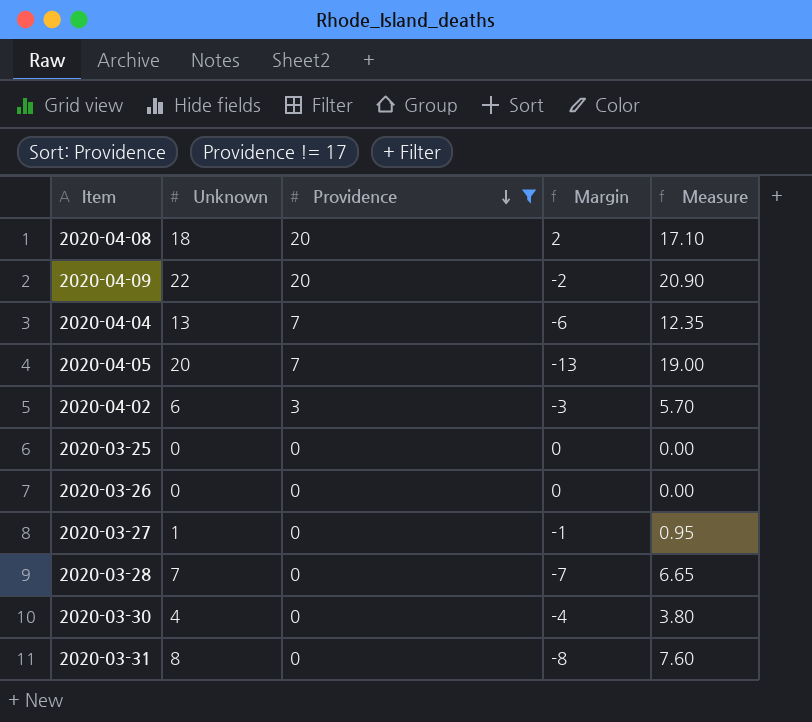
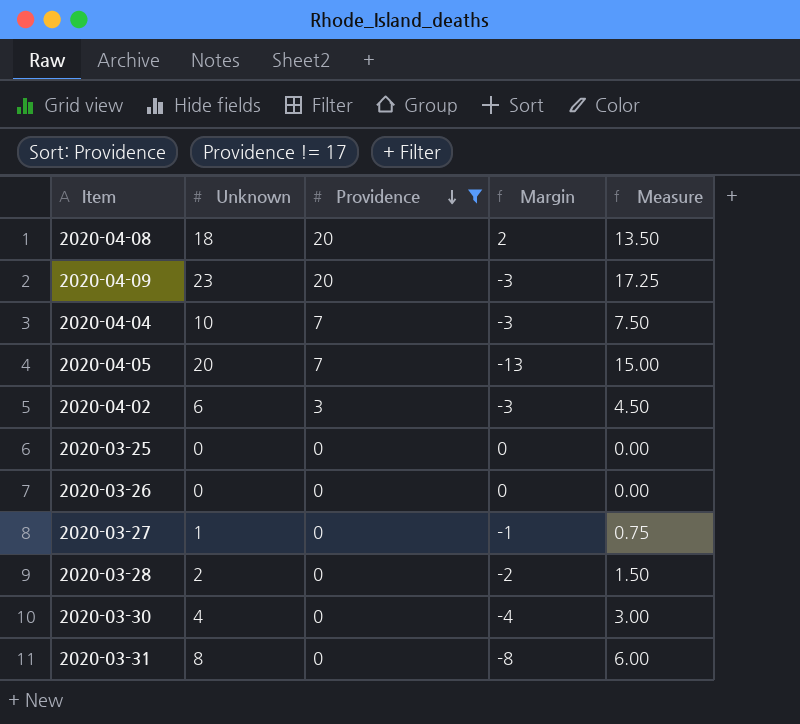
column Measure | formula: [Unknown] * 0.95 -> [Unknown] * 0.75
2020-04-09 | Unknown: 22 -> 23
2020-04-09 | Margin: -2 -> -3
2020-04-04 | Unknown: 13 -> 10
2020-04-04 | Margin: -6 -> -3
2020-03-28 | Unknown: 7 -> 2
2020-03-28 | Margin: -7 -> -2

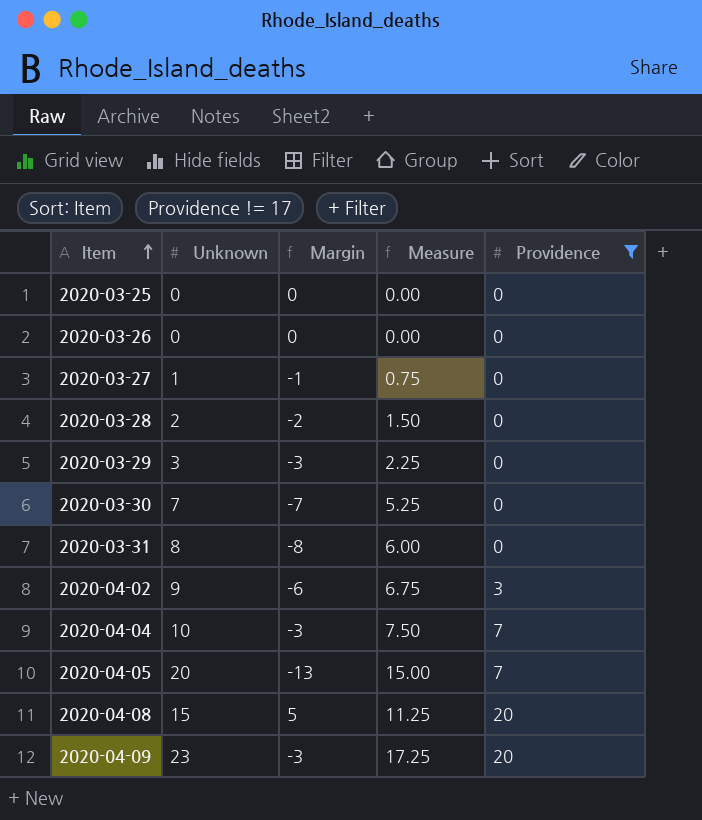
row order: Providence descending -> Item ascending
column Providence | position: 3 -> 5
row 2020-03-29: none -> 3 | -3 | 2.25 | 0
2020-03-30 | Unknown: 4 -> 7
2020-03-30 | Margin: -4 -> -7
2020-03-30 | Measure: 3.00 -> 5.25
2020-04-02 | Unknown: 6 -> 9
2020-04-02 | Margin: -3 -> -6
2020-04-02 | Measure: 4.50 -> 6.75
2020-04-08 | Unknown: 18 -> 15
2020-04-08 | Margin: 2 -> 5
2020-04-08 | Measure: 13.50 -> 11.25

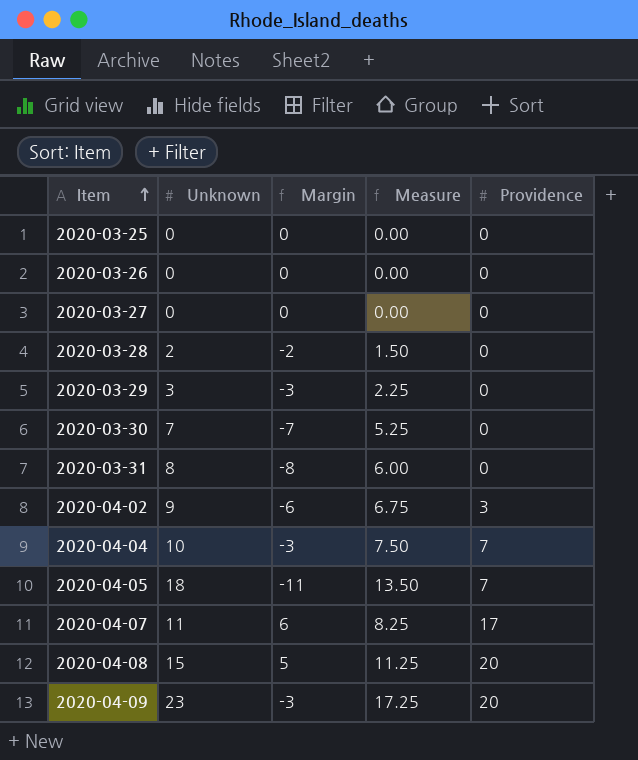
filter: Providence != 17 -> none
2020-03-27 | Unknown: 1 -> 0
2020-03-27 | Margin: -1 -> 0
2020-03-27 | Measure: 0.75 -> 0.00
2020-04-05 | Unknown: 20 -> 18
2020-04-05 | Margin: -13 -> -11
2020-04-05 | Measure: 15.00 -> 13.50

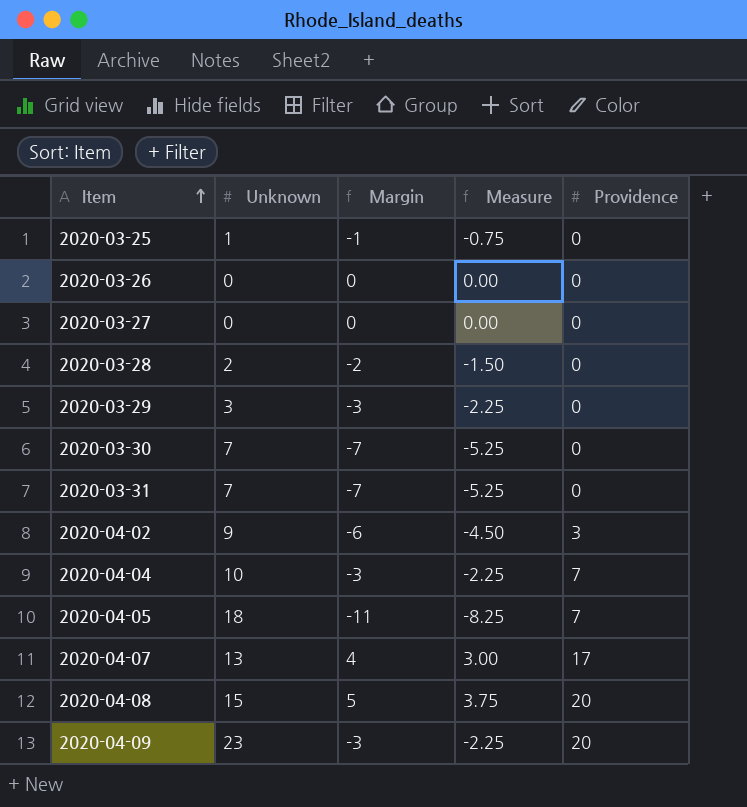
column Measure | formula: [Unknown] * 0.75 -> [Margin] * 0.75
2020-03-25 | Unknown: 0 -> 1
2020-03-25 | Margin: 0 -> -1
2020-03-31 | Unknown: 8 -> 7
2020-03-31 | Margin: -8 -> -7
2020-04-07 | Unknown: 11 -> 13
2020-04-07 | Margin: 6 -> 4

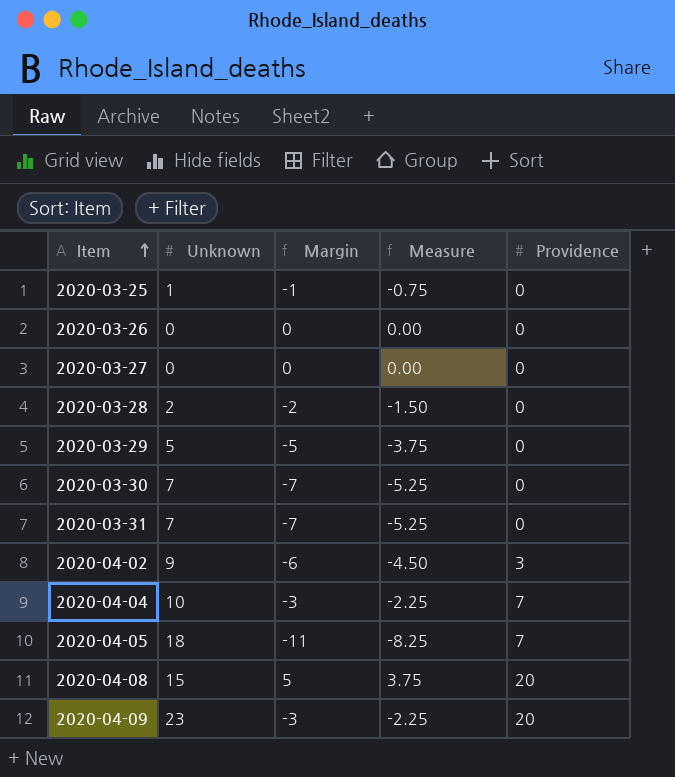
row 2020-04-07: 13 | 4 | 3.00 | 17 -> none
2020-03-29 | Unknown: 3 -> 5
2020-03-29 | Margin: -3 -> -5
2020-03-29 | Measure: -2.25 -> -3.75

